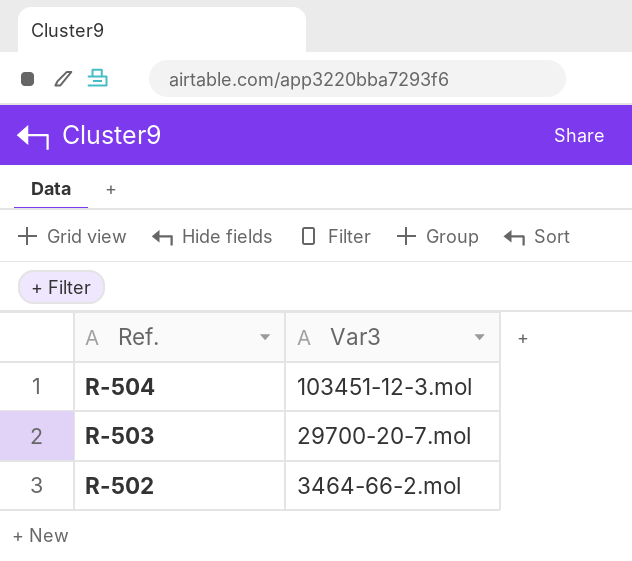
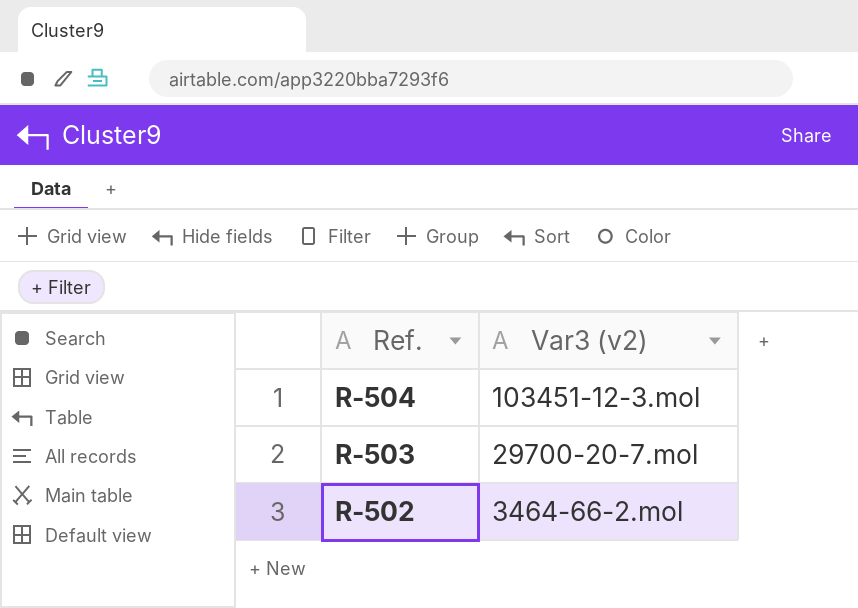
column name: Var3 -> Var3 (v2)

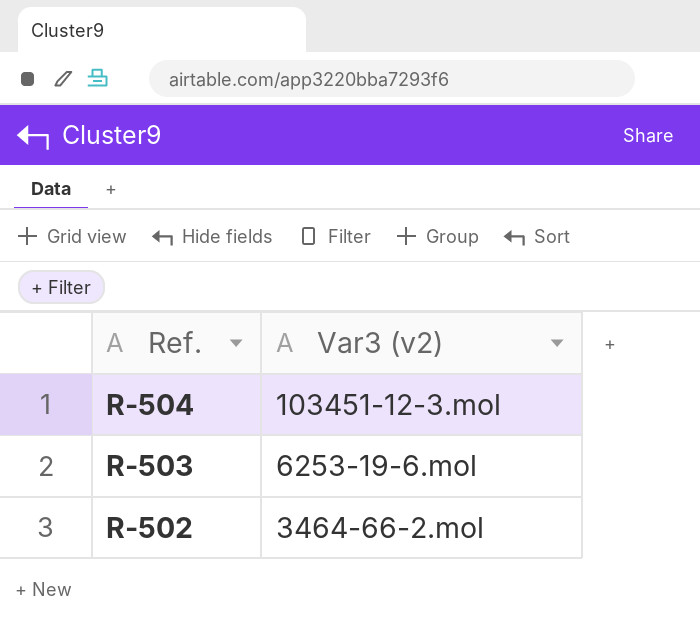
R-503 | Var3 (v2): 29700-20-7.mol -> 6253-19-6.mol

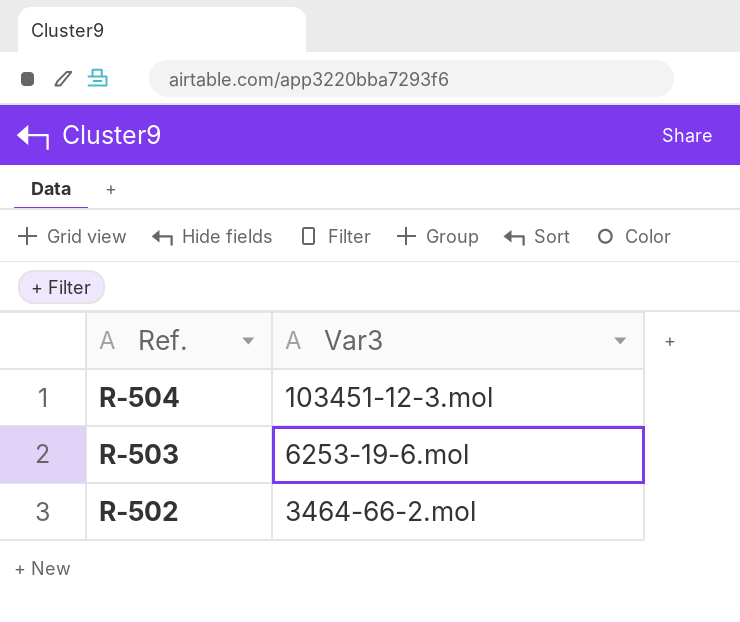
column name: Var3 (v2) -> Var3

